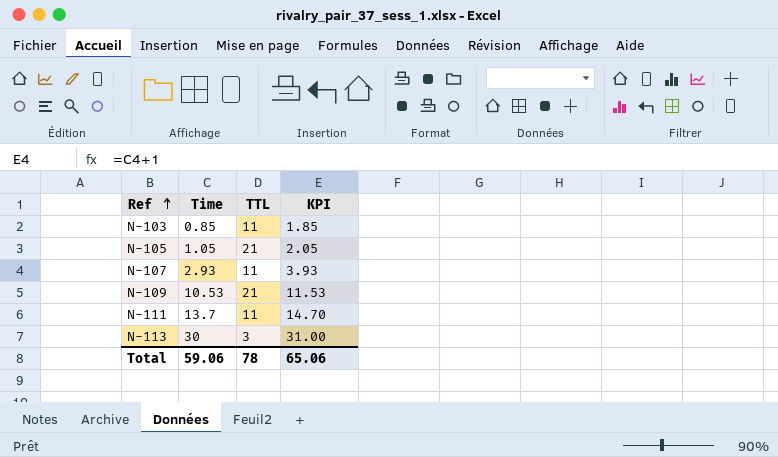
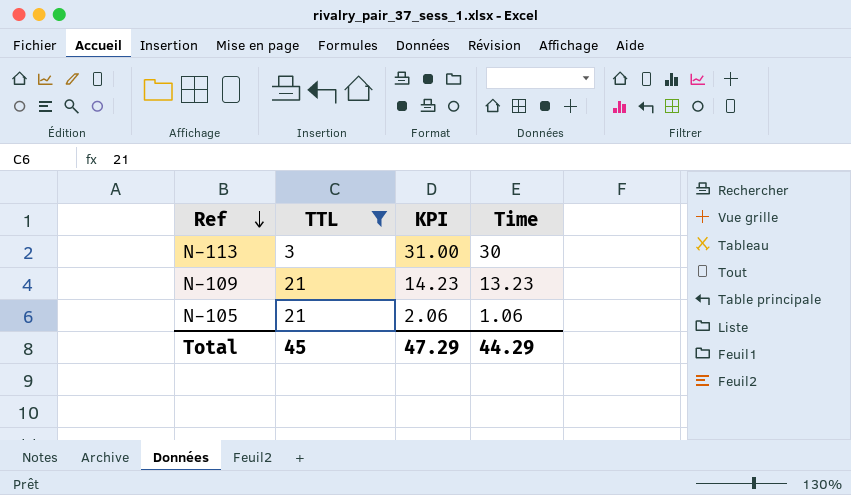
filter: none -> TTL != 11
row order: Ref ascending -> Ref descending
column Time | position: 2 -> 4
N-109 | KPI: 11.53 -> 14.23
N-109 | Time: 10.53 -> 13.23
N-105 | KPI: 2.05 -> 2.06
N-105 | Time: 1.05 -> 1.06
Total | TTL: 78 -> 45
Total | KPI: 65.06 -> 47.29
Total | Time: 59.06 -> 44.29

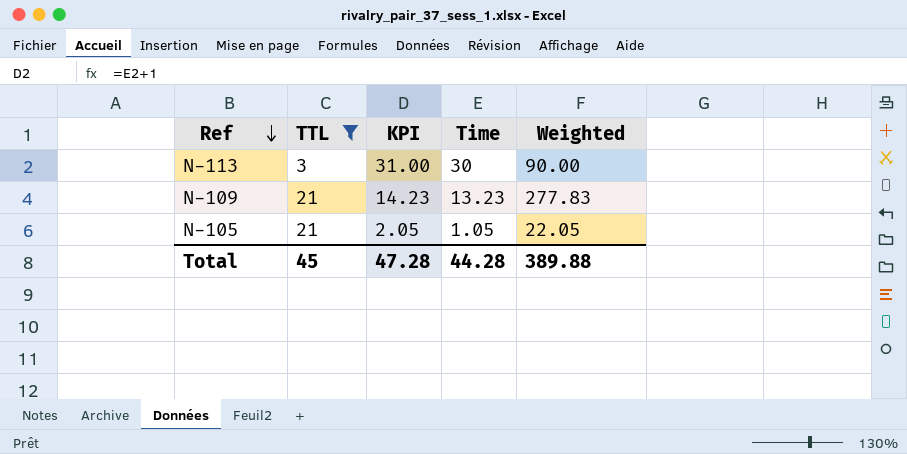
column Weighted | formula: none -> [TTL] * [Time]
N-105 | KPI: 2.06 -> 2.05
N-105 | Time: 1.06 -> 1.05
Total | KPI: 47.29 -> 47.28
Total | Time: 44.29 -> 44.28

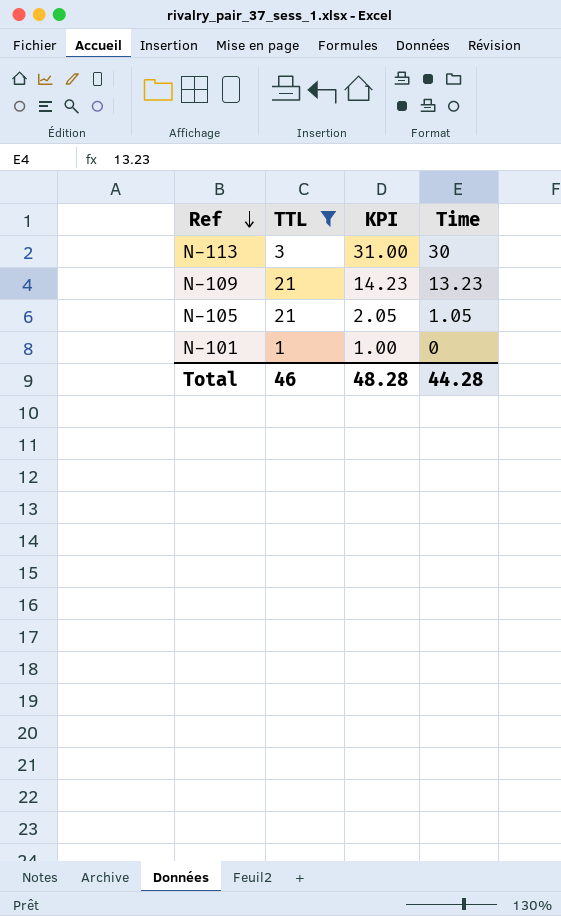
column Weighted | formula: [TTL] * [Time] -> none
row N-101: none -> 1 | 1.00 | 0
Total | TTL: 45 -> 46
Total | KPI: 47.28 -> 48.28

